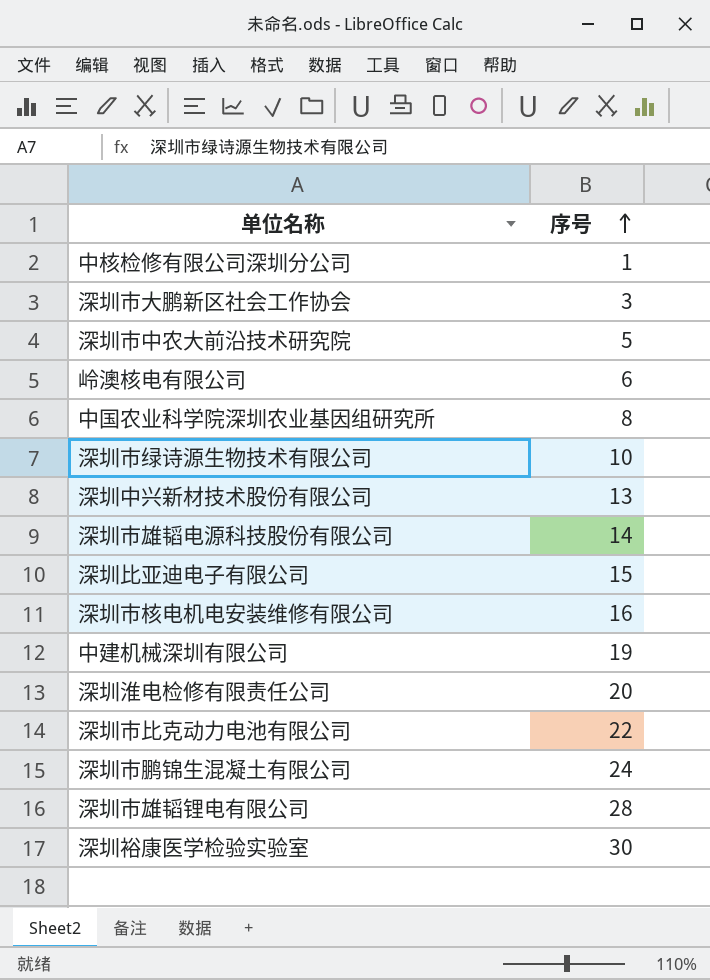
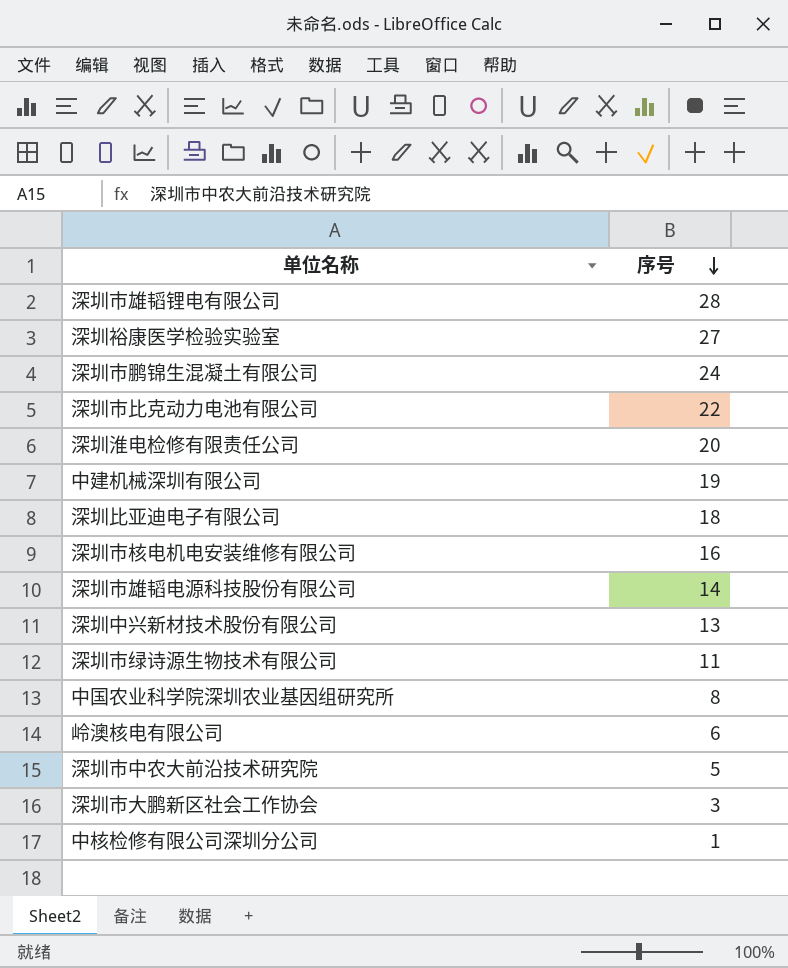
row order: 序号 ascending -> 序号 descending
深圳裕康医学检验实验室 | 序号: 30 -> 27
深圳比亚迪电子有限公司 | 序号: 15 -> 18
深圳市绿诗源生物技术有限公司 | 序号: 10 -> 11

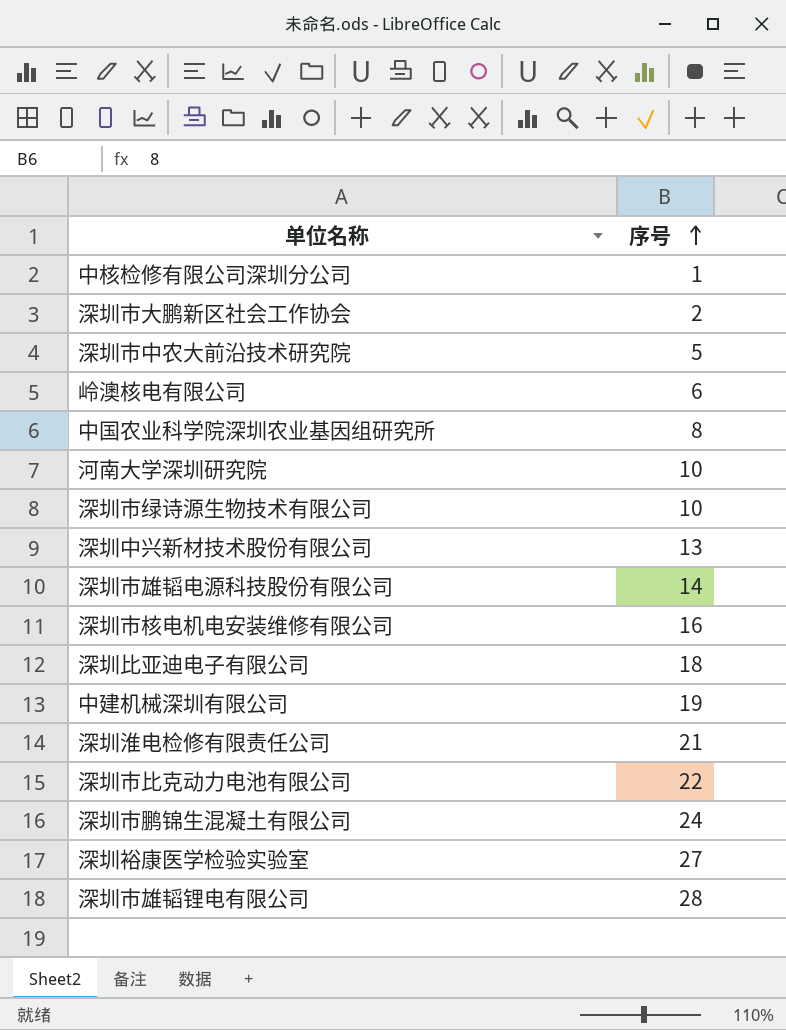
row order: 序号 descending -> 序号 ascending
深圳市大鹏新区社会工作协会 | 序号: 3 -> 2
row 河南大学深圳研究院: none -> 10
深圳市绿诗源生物技术有限公司 | 序号: 11 -> 10
深圳淮电检修有限责任公司 | 序号: 20 -> 21

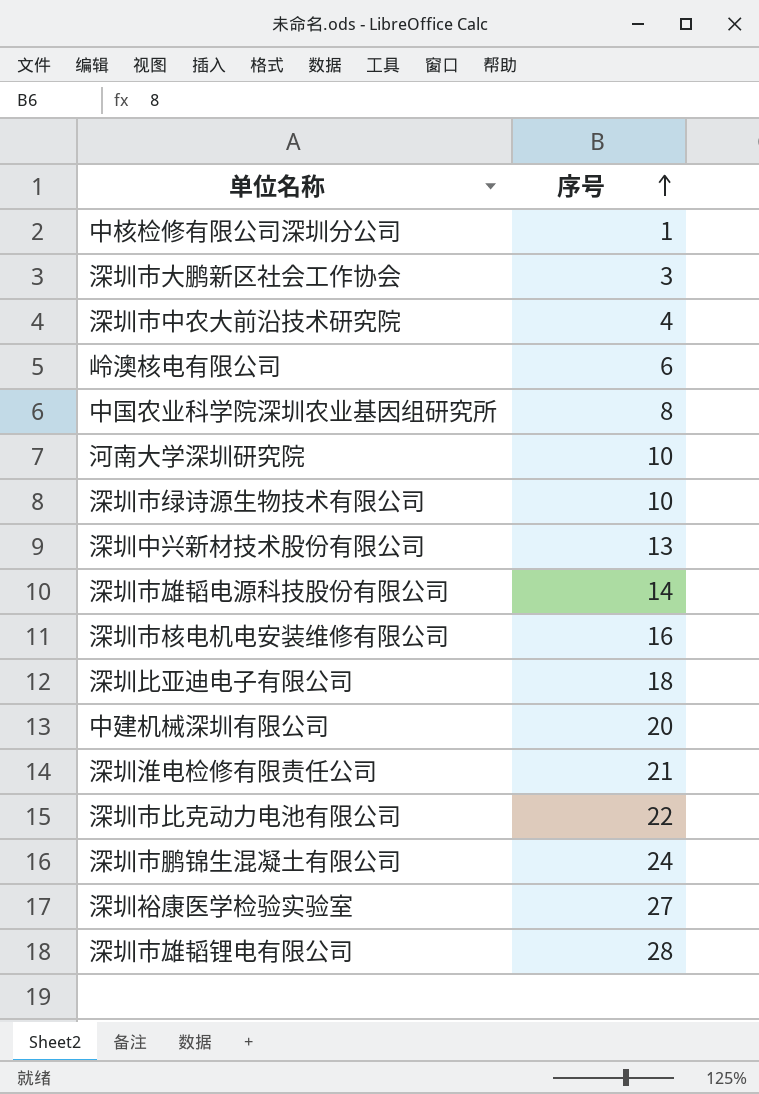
深圳市大鹏新区社会工作协会 | 序号: 2 -> 3
深圳市中农大前沿技术研究院 | 序号: 5 -> 4
中建机械深圳有限公司 | 序号: 19 -> 20

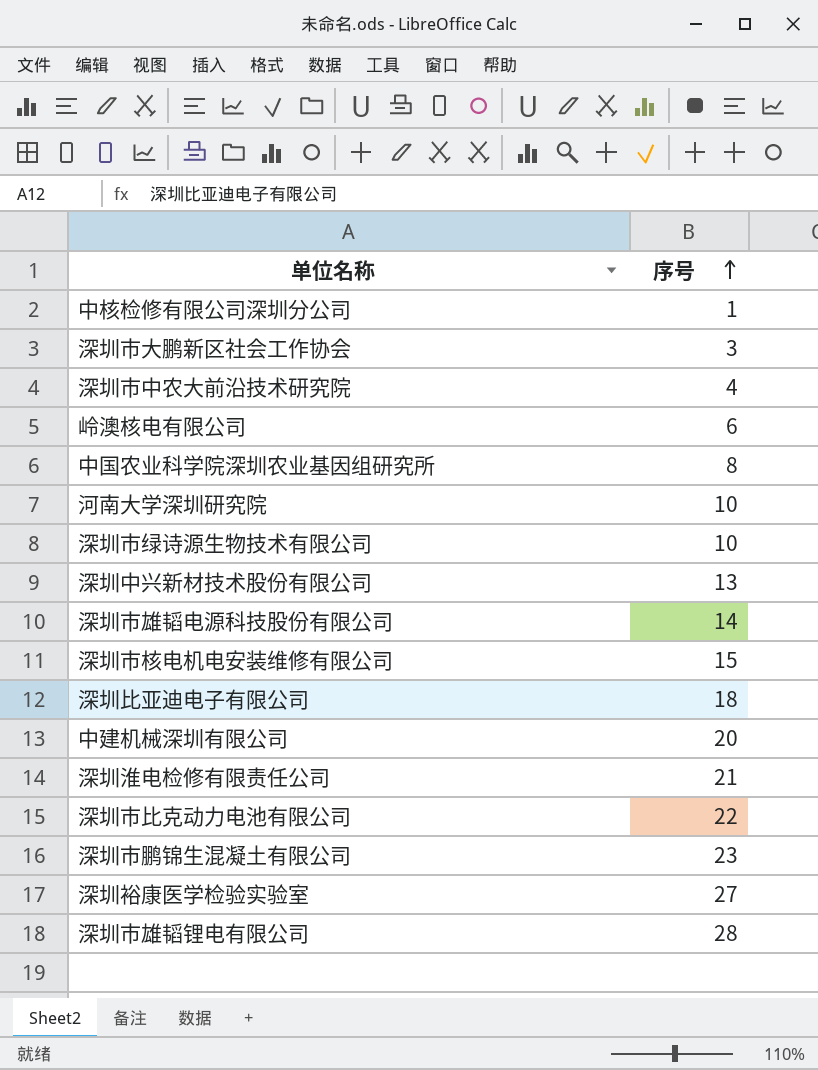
深圳市核电机电安装维修有限公司 | 序号: 16 -> 15
深圳市鹏锦生混凝土有限公司 | 序号: 24 -> 23

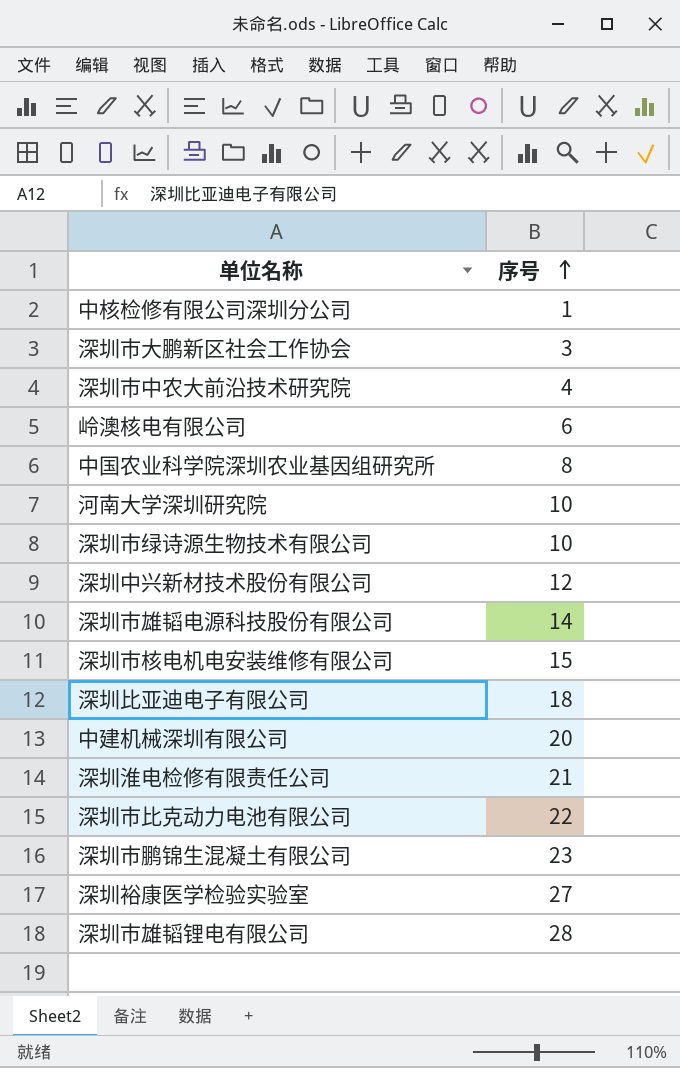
深圳中兴新材技术股份有限公司 | 序号: 13 -> 12

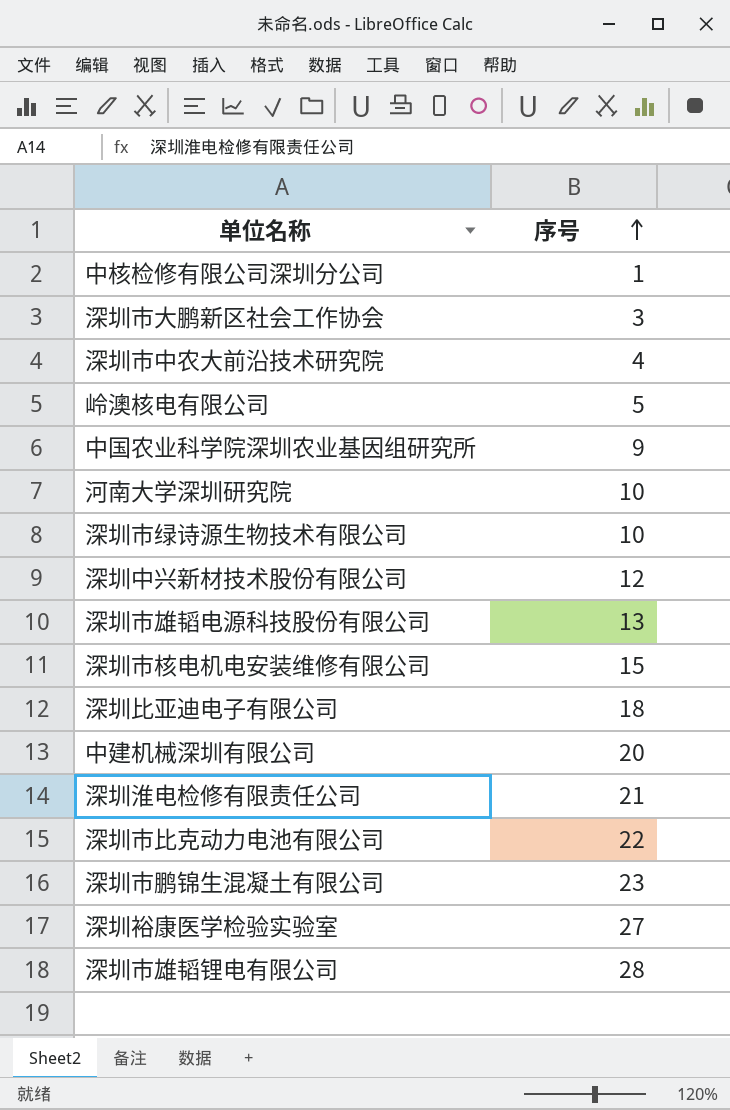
岭澳核电有限公司 | 序号: 6 -> 5
中国农业科学院深圳农业基因组研究所 | 序号: 8 -> 9
深圳市雄韬电源科技股份有限公司 | 序号: 14 -> 13

